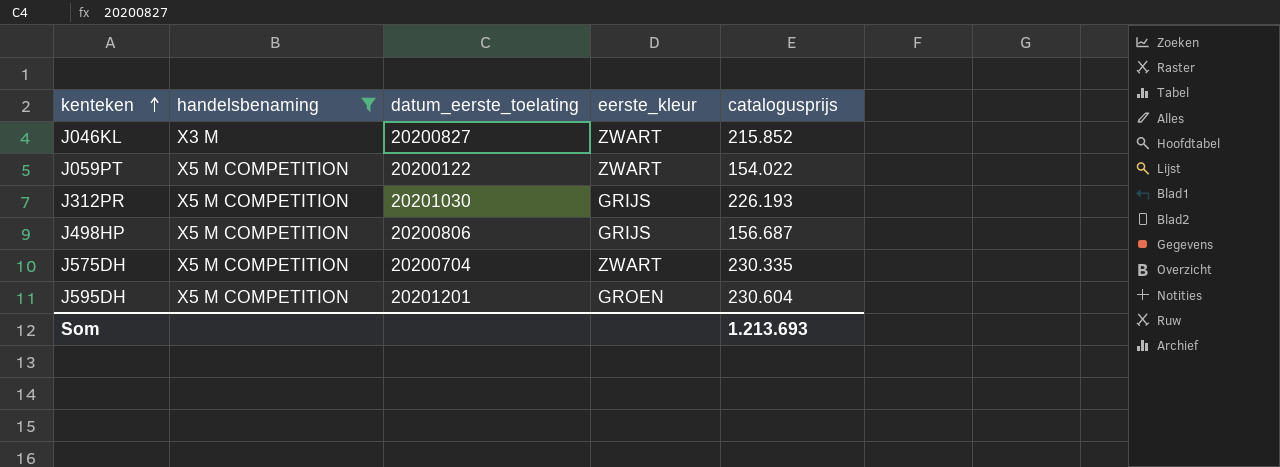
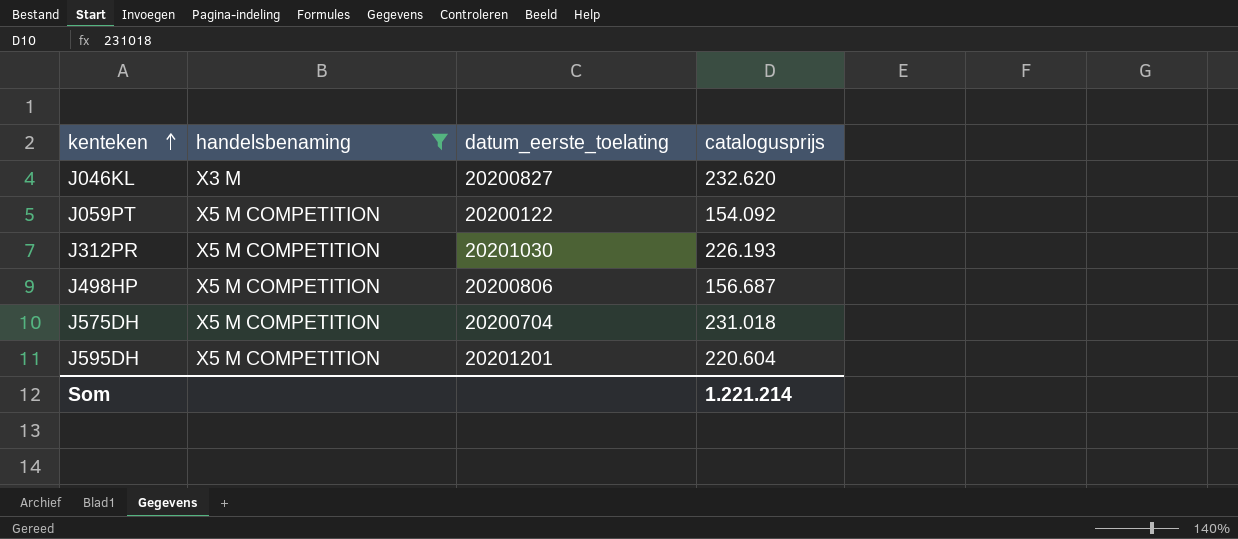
column eerste_kleur | position: 4 -> none
J046KL | catalogusprijs: 215.852 -> 232.620
J059PT | catalogusprijs: 154.022 -> 154.092
J575DH | catalogusprijs: 230.335 -> 231.018
J595DH | catalogusprijs: 230.604 -> 220.604
Som | catalogusprijs: 1.213.693 -> 1.221.214

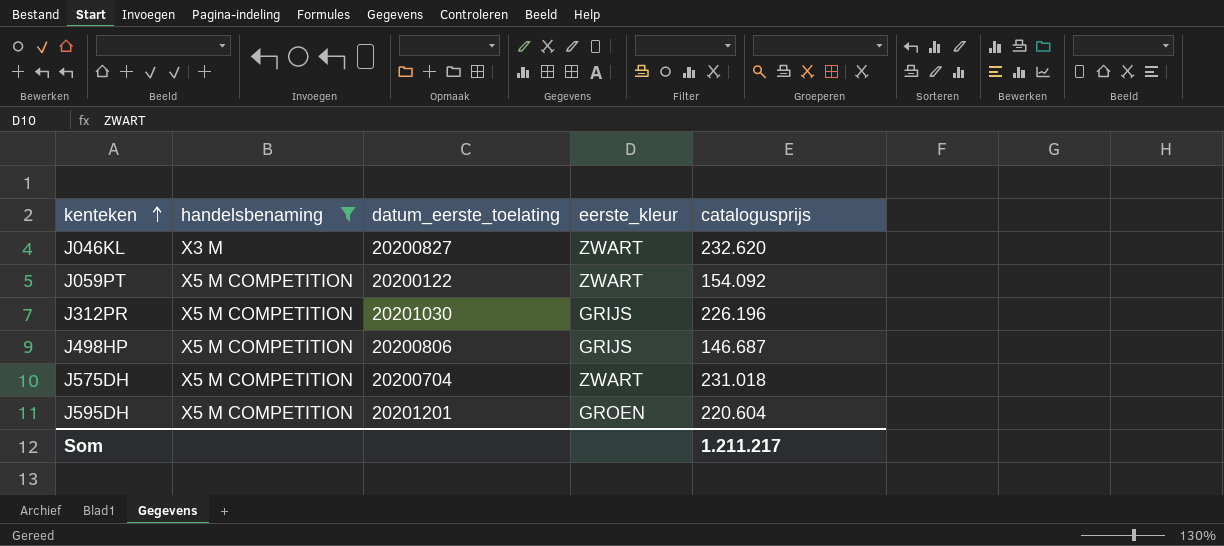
column eerste_kleur | position: none -> 4
J312PR | catalogusprijs: 226.193 -> 226.196
J498HP | catalogusprijs: 156.687 -> 146.687
Som | catalogusprijs: 1.221.214 -> 1.211.217

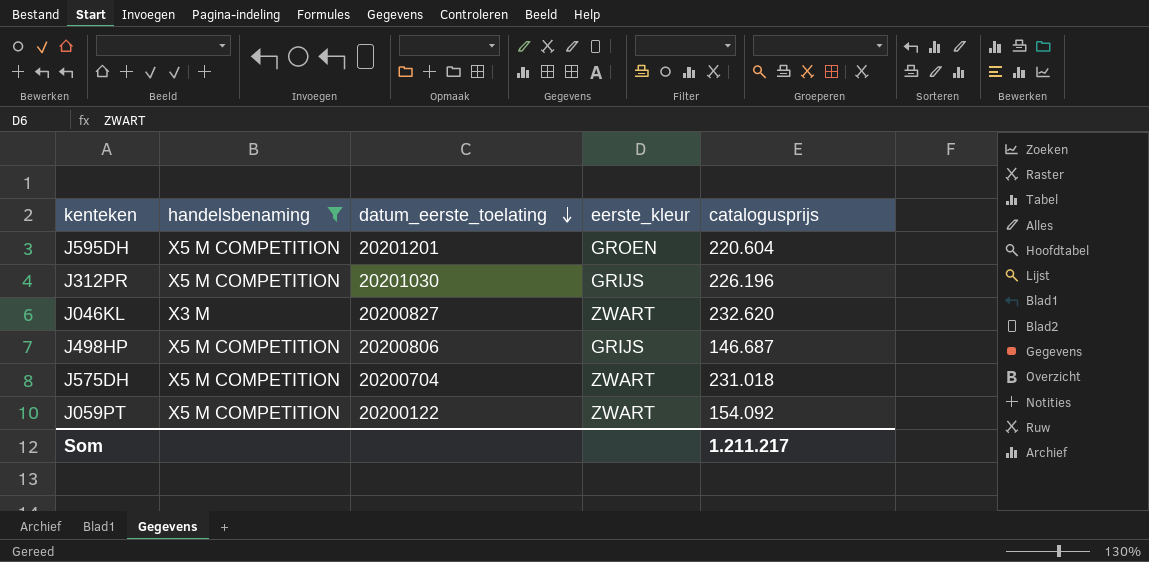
row order: kenteken ascending -> datum_eerste_toelating descending

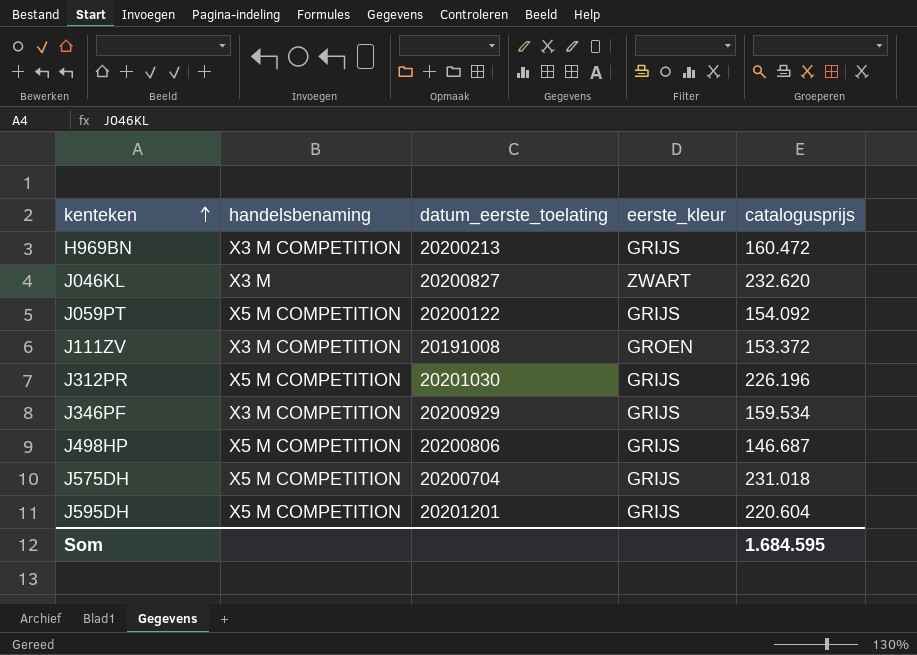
filter: handelsbenaming != X3 M COMPETITION -> none
row order: datum_eerste_toelating descending -> kenteken ascending
J059PT | eerste_kleur: ZWART -> GRIJS
J575DH | eerste_kleur: ZWART -> GRIJS
J595DH | eerste_kleur: GROEN -> GRIJS
Som | catalogusprijs: 1.211.217 -> 1.684.595

